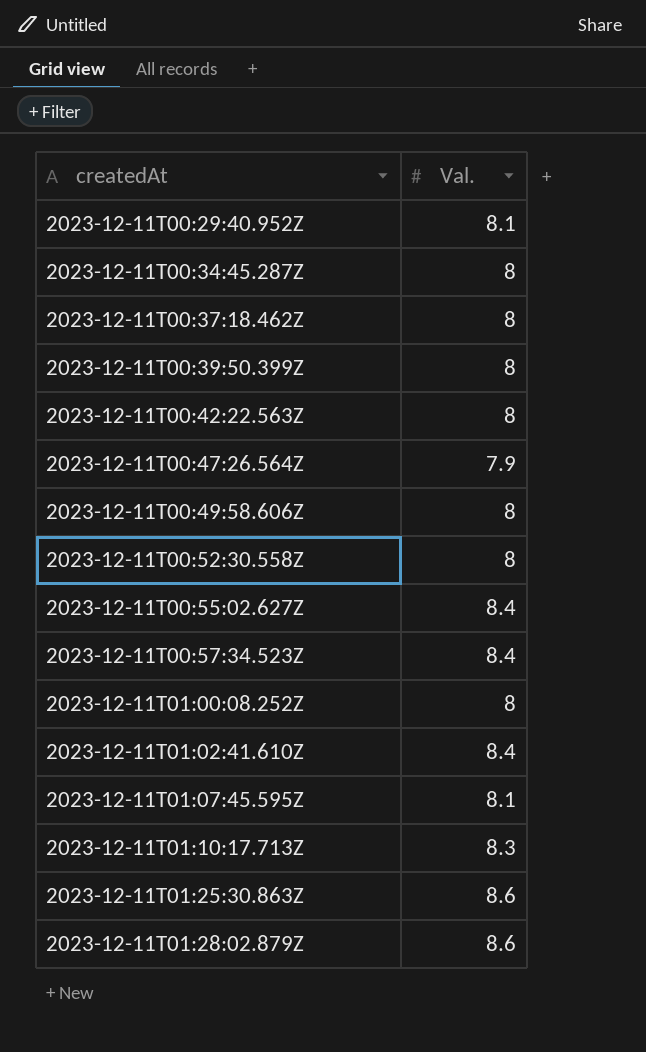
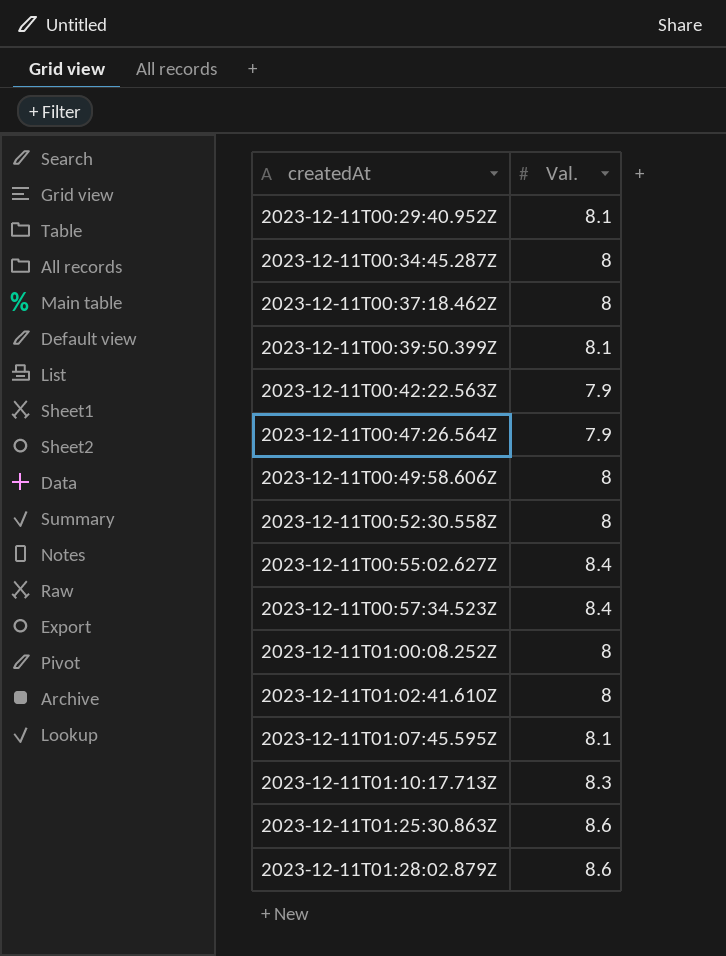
2023-12-11T00:39:50.399Z | Val.: 8 -> 8.1
2023-12-11T00:42:22.563Z | Val.: 8 -> 7.9
2023-12-11T01:02:41.610Z | Val.: 8.4 -> 8

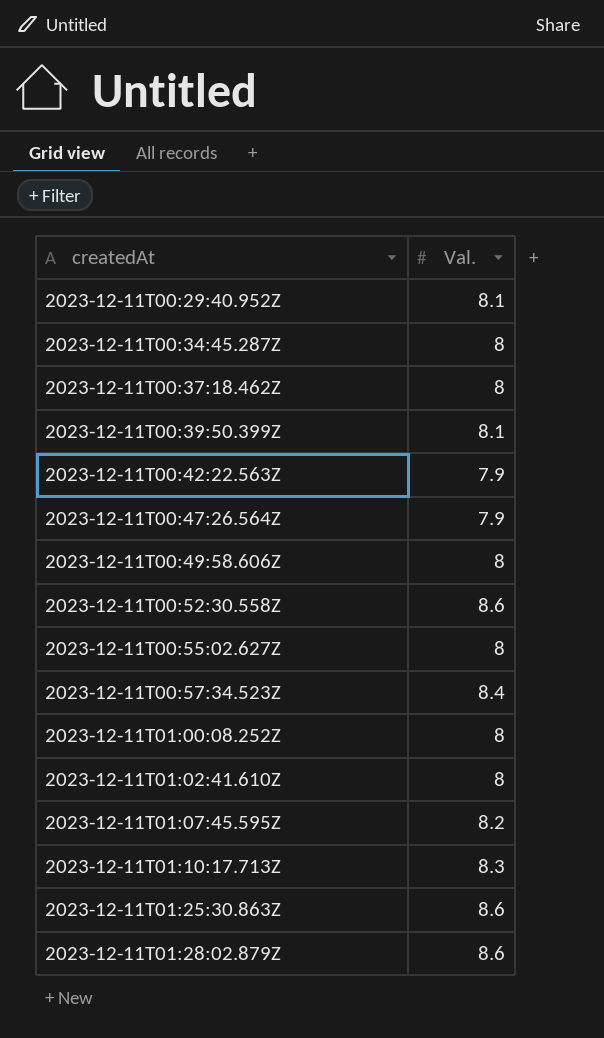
2023-12-11T00:52:30.558Z | Val.: 8 -> 8.6
2023-12-11T00:55:02.627Z | Val.: 8.4 -> 8
2023-12-11T01:07:45.595Z | Val.: 8.1 -> 8.2

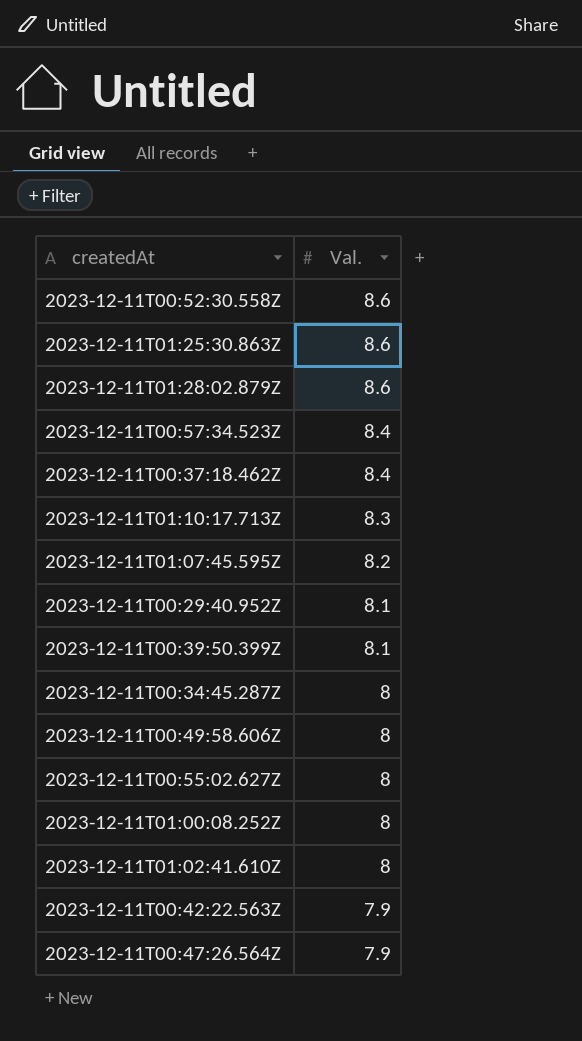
row order: createdAt ascending -> Val. descending
2023-12-11T00:37:18.462Z | Val.: 8 -> 8.4

